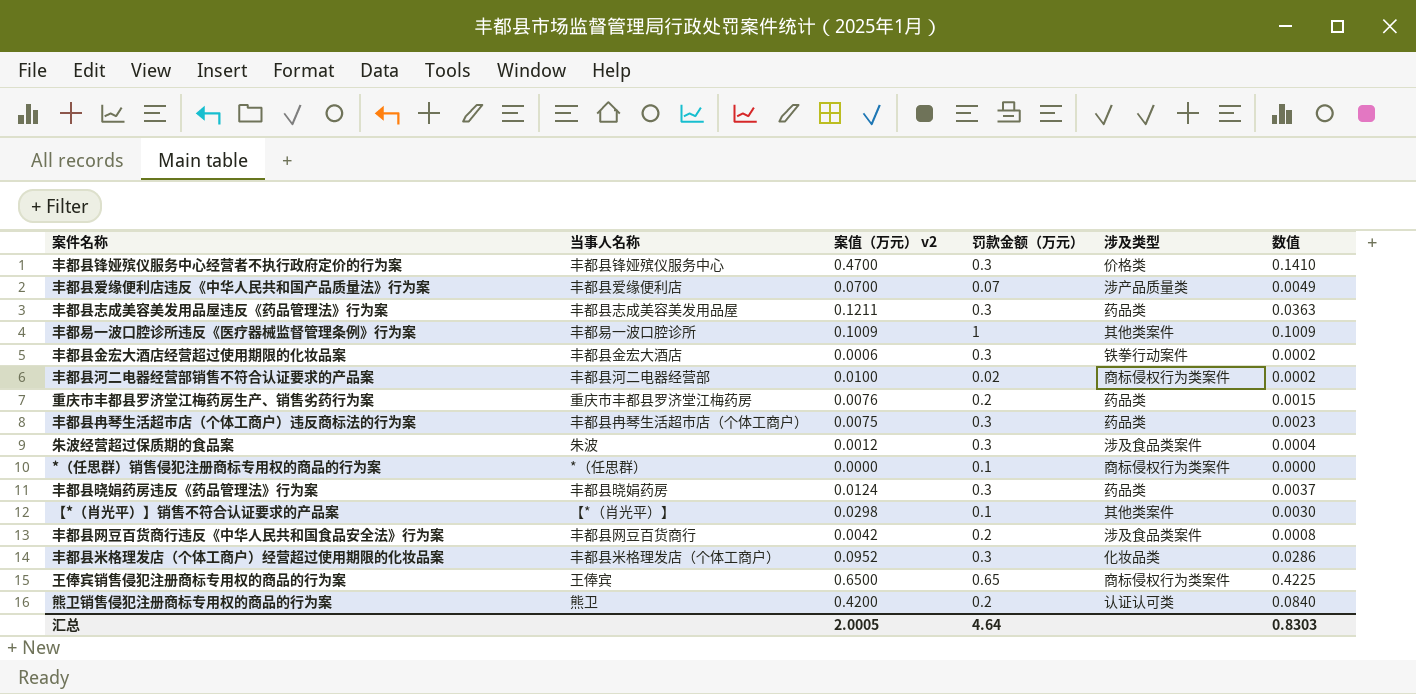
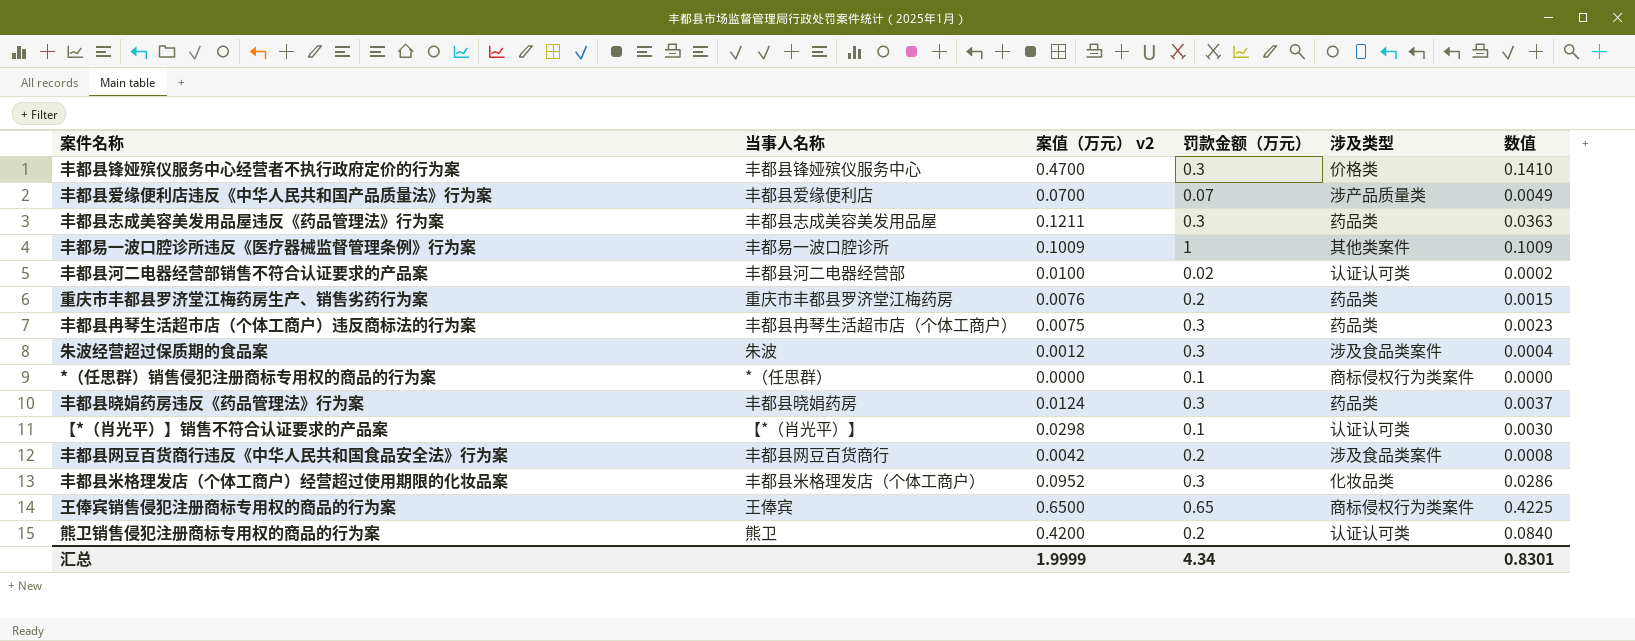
row 丰都县金宏大酒店经营超过使用期限的化妆品案: 丰都县金宏大酒店 | 0.0006 | 0.3 | 铁拳行动案件 | 0.0002 -> none
丰都县河二电器经营部销售不符合认证要求的产品案 | 涉及类型: 商标侵权行为类案件 -> 认证认可类
【*（肖光平）】销售不符合认证要求的产品案 | 涉及类型: 其他类案件 -> 认证认可类
汇总 | 案值（万元） v2: 2.0005 -> 1.9999
汇总 | 罚款金额（万元）: 4.64 -> 4.34
汇总 | 数值: 0.8303 -> 0.8301

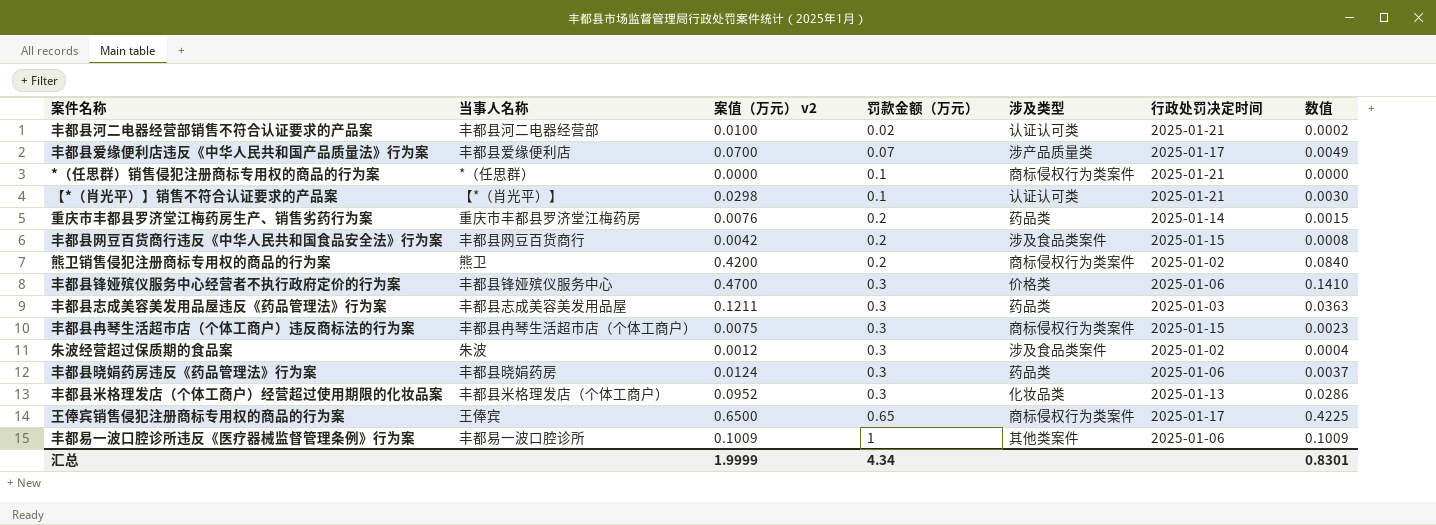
row order: none -> 罚款金额（万元） ascending
column 行政处罚决定时间 | position: none -> 6
熊卫销售侵犯注册商标专用权的商品的行为案 | 涉及类型: 认证认可类 -> 商标侵权行为类案件
丰都县冉琴生活超市店（个体工商户）违反商标法的行为案 | 涉及类型: 药品类 -> 商标侵权行为类案件

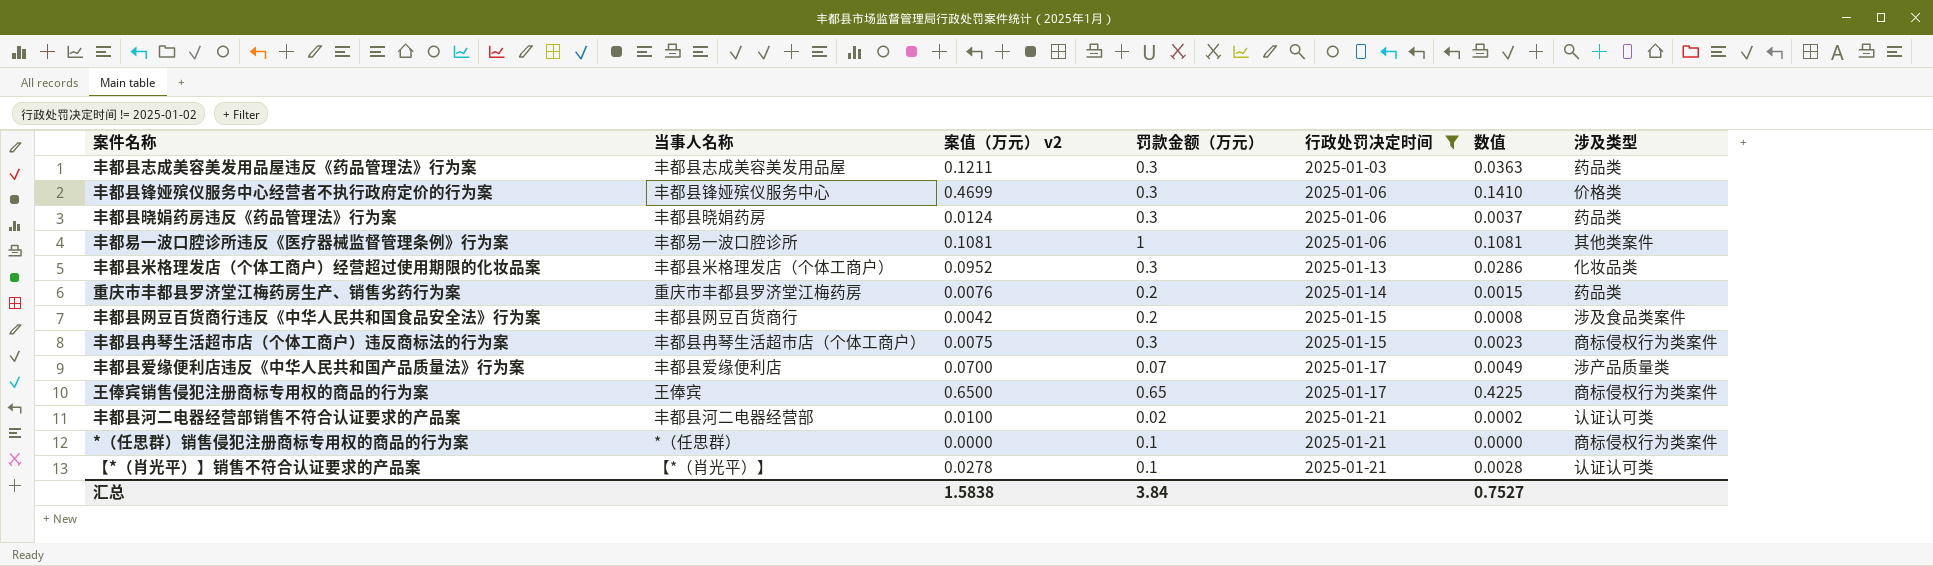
filter: none -> 行政处罚决定时间 != 2025-01-02
row order: 罚款金额（万元） ascending -> 行政处罚决定时间 ascending
column 涉及类型 | position: 5 -> 7
丰都县锋娅殡仪服务中心经营者不执行政府定价的行为案 | 案值（万元） v2: 0.4700 -> 0.4699
丰都易一波口腔诊所违反《医疗器械监督管理条例》行为案 | 案值（万元） v2: 0.1009 -> 0.1081
丰都易一波口腔诊所违反《医疗器械监督管理条例》行为案 | 数值: 0.1009 -> 0.1081
【*（肖光平）】销售不符合认证要求的产品案 | 案值（万元） v2: 0.0298 -> 0.0278
【*（肖光平）】销售不符合认证要求的产品案 | 数值: 0.0030 -> 0.0028
汇总 | 案值（万元） v2: 1.9999 -> 1.5838
汇总 | 罚款金额（万元）: 4.34 -> 3.84
汇总 | 数值: 0.8301 -> 0.7527

